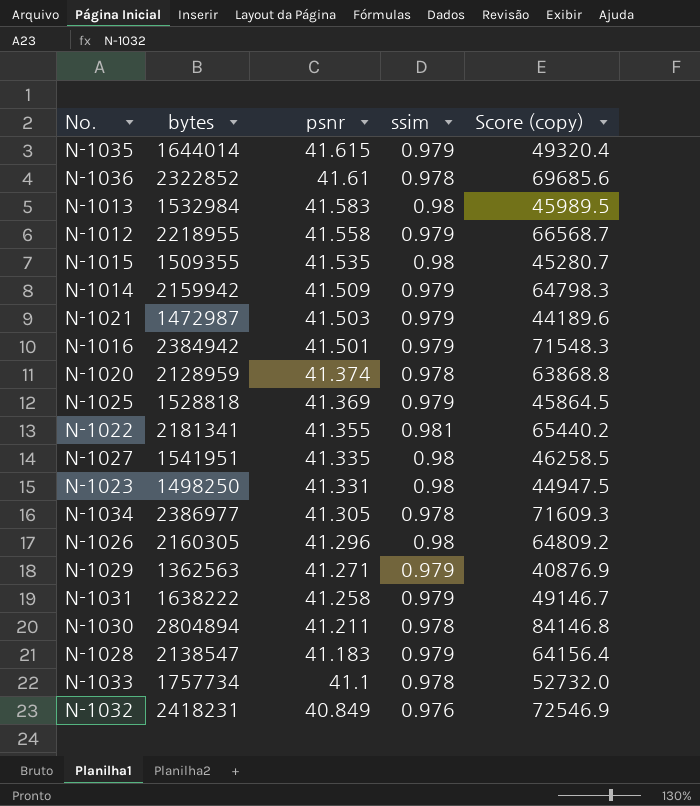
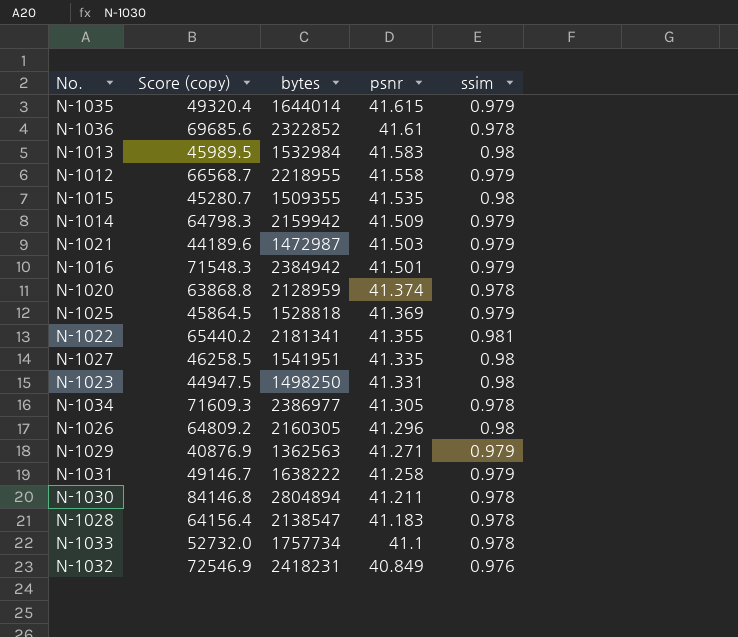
column Score (copy) | position: 5 -> 2
N-1028 | ssim: 0.979 -> 0.978

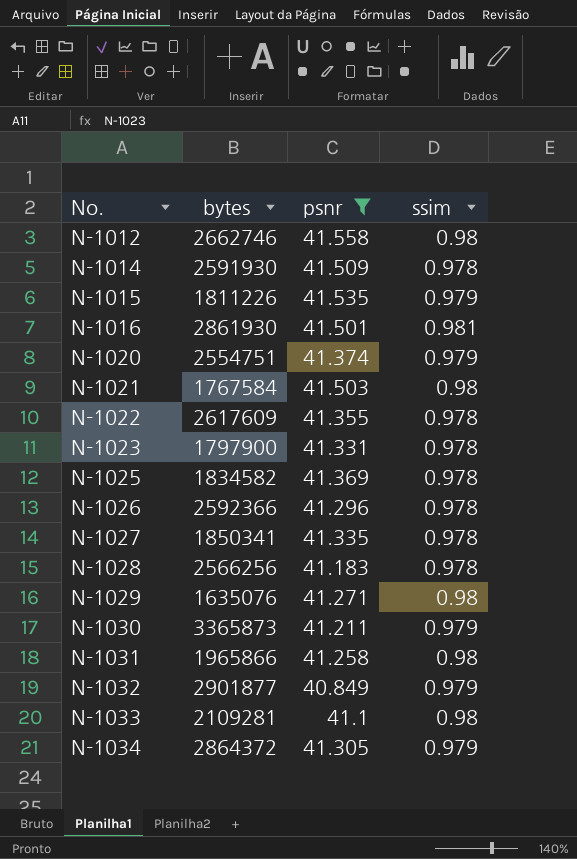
filter: none -> psnr <= 41.558
row order: psnr descending -> No. ascending
column Score (copy) | formula: [bytes] * 0.03 -> none
N-1012 | bytes: 2218955 -> 2662746
N-1012 | ssim: 0.979 -> 0.98
N-1014 | bytes: 2159942 -> 2591930
N-1014 | ssim: 0.979 -> 0.978
N-1015 | bytes: 1509355 -> 1811226
N-1015 | ssim: 0.98 -> 0.979
N-1016 | bytes: 2384942 -> 2861930
N-1016 | ssim: 0.979 -> 0.981
N-1020 | bytes: 2128959 -> 2554751
N-1020 | ssim: 0.978 -> 0.979
N-1021 | bytes: 1472987 -> 1767584
N-1021 | ssim: 0.979 -> 0.98
N-1022 | bytes: 2181341 -> 2617609
N-1022 | ssim: 0.981 -> 0.978
N-1023 | bytes: 1498250 -> 1797900
N-1023 | ssim: 0.98 -> 0.978
N-1025 | bytes: 1528818 -> 1834582
N-1025 | ssim: 0.979 -> 0.978
N-1026 | bytes: 2160305 -> 2592366
N-1026 | ssim: 0.98 -> 0.978
N-1027 | bytes: 1541951 -> 1850341
N-1027 | ssim: 0.98 -> 0.978
N-1028 | bytes: 2138547 -> 2566256
N-1029 | bytes: 1362563 -> 1635076
N-1029 | ssim: 0.979 -> 0.98
N-1030 | bytes: 2804894 -> 3365873
N-1030 | ssim: 0.978 -> 0.979
N-1031 | bytes: 1638222 -> 1965866
N-1031 | ssim: 0.979 -> 0.98
N-1032 | bytes: 2418231 -> 2901877
N-1032 | ssim: 0.976 -> 0.979
N-1033 | bytes: 1757734 -> 2109281
N-1033 | ssim: 0.978 -> 0.98
N-1034 | bytes: 2386977 -> 2864372
N-1034 | ssim: 0.978 -> 0.979

